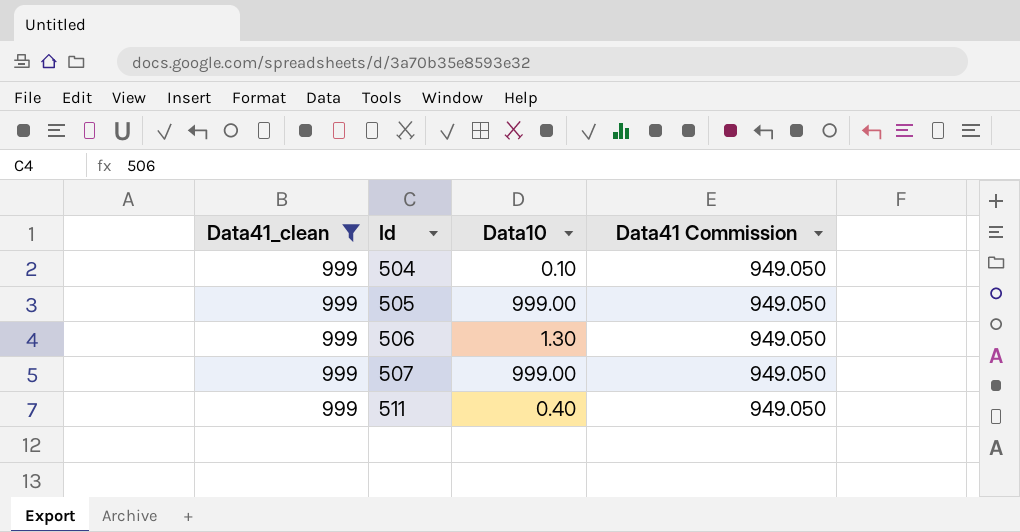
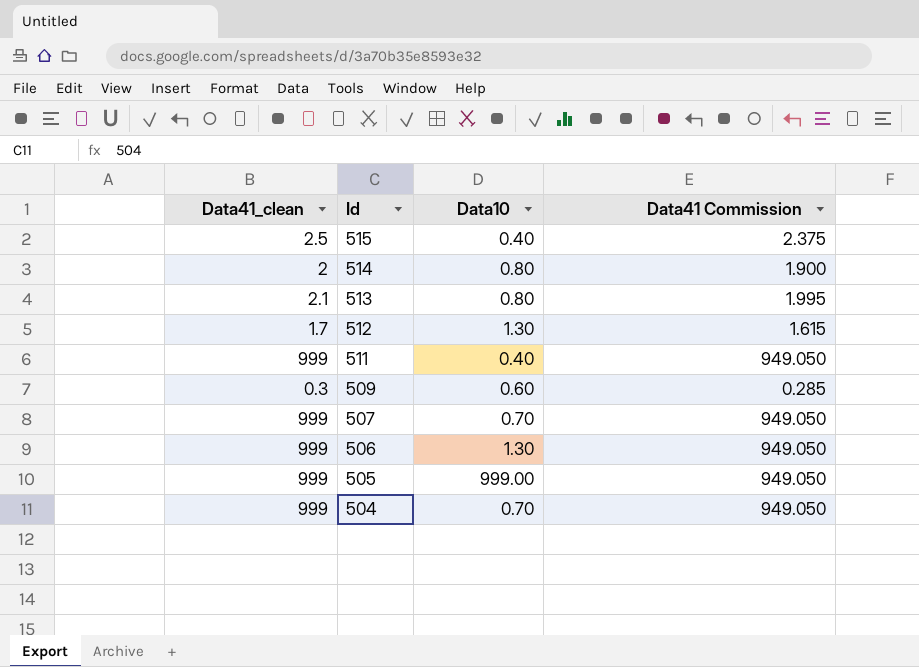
filter: Data41_clean = 999 -> none
row order: Id ascending -> Id descending
507 | Data10: 999.00 -> 0.70
504 | Data10: 0.10 -> 0.70

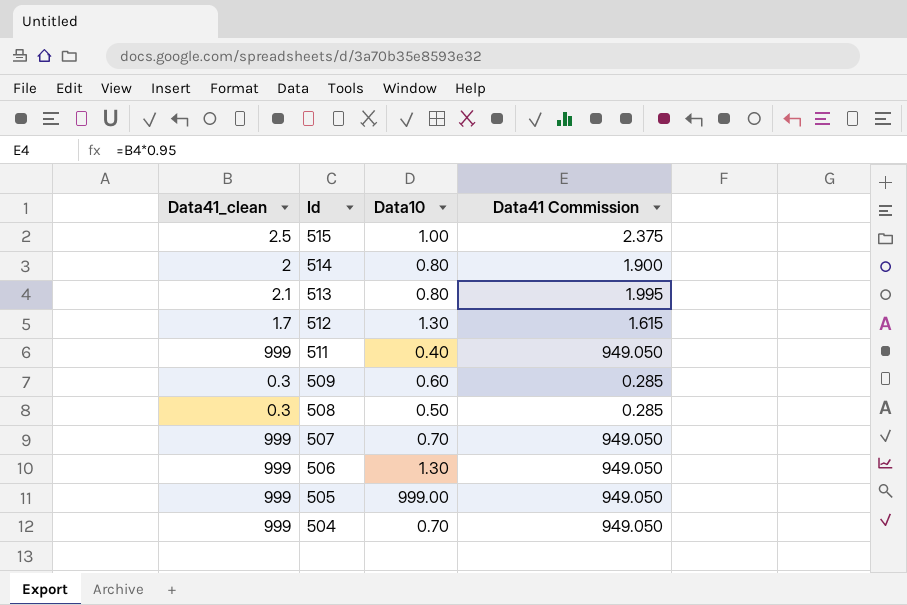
515 | Data10: 0.40 -> 1.00
row 508: none -> 0.3 | 0.50 | 0.285

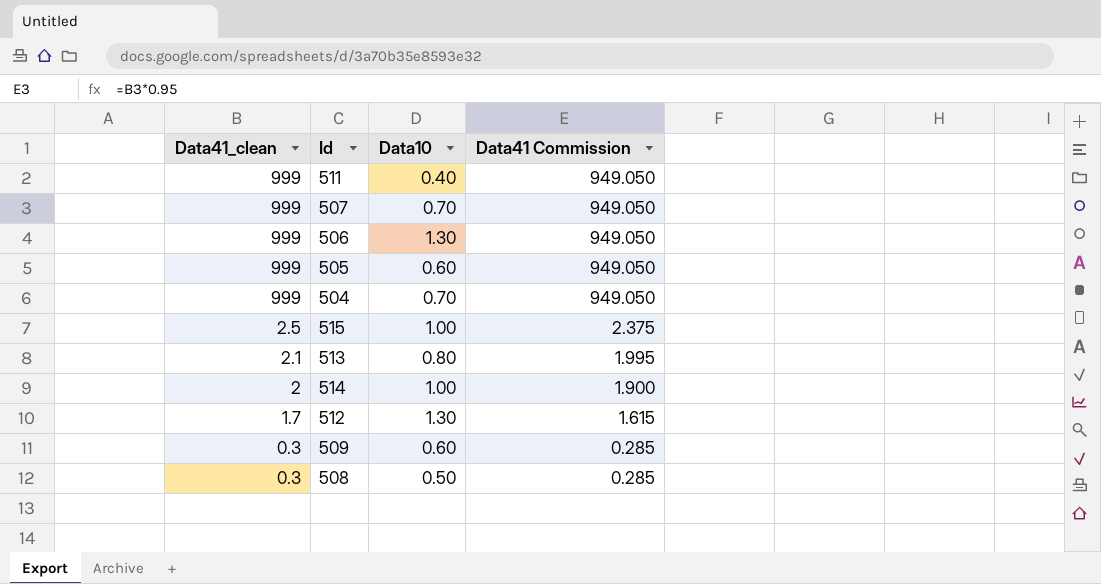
row order: Id descending -> Data41_clean descending
505 | Data10: 999.00 -> 0.60
514 | Data10: 0.80 -> 1.00

